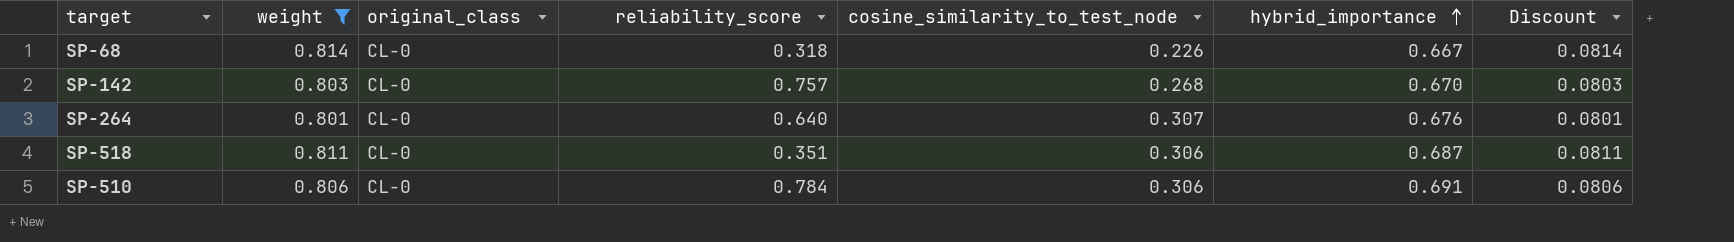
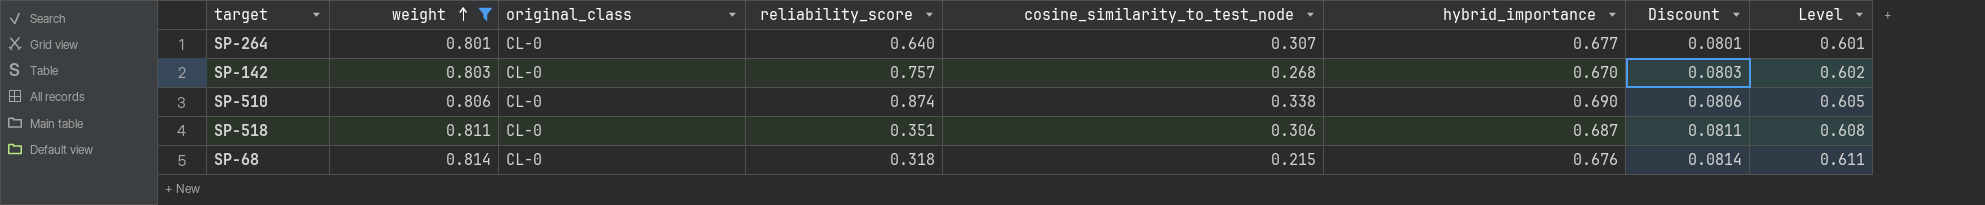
row order: hybrid_importance ascending -> weight ascending
column Level | formula: none -> [weight] * 0.75
SP-264 | hybrid_importance: 0.676 -> 0.677
SP-510 | reliability_score: 0.784 -> 0.874
SP-510 | cosine_similarity_to_test_node: 0.306 -> 0.338
SP-510 | hybrid_importance: 0.691 -> 0.690
SP-68 | cosine_similarity_to_test_node: 0.226 -> 0.215
SP-68 | hybrid_importance: 0.667 -> 0.676

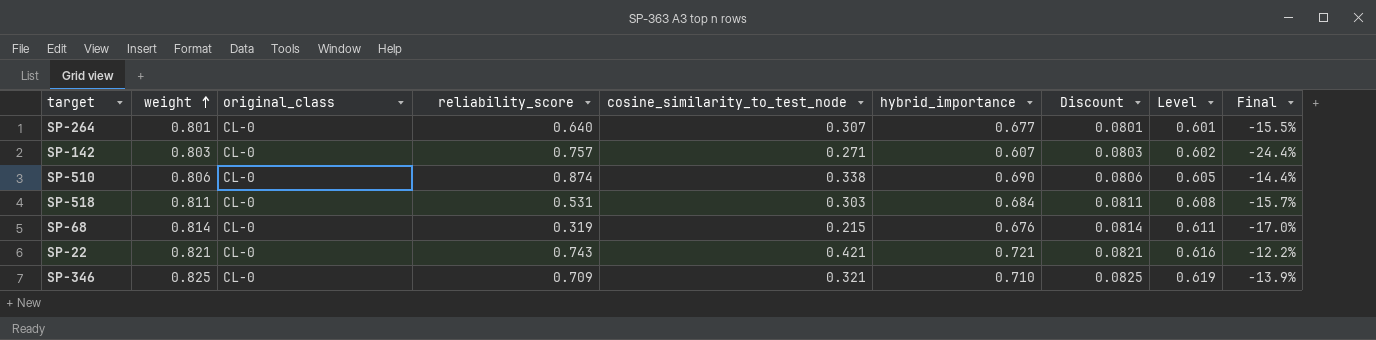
filter: weight <= 0.814 -> none
column Final | formula: none -> ([hybrid_importance] - [weight]) / [weight]
SP-142 | cosine_similarity_to_test_node: 0.268 -> 0.271
SP-142 | hybrid_importance: 0.670 -> 0.607
SP-518 | reliability_score: 0.351 -> 0.531
SP-518 | cosine_similarity_to_test_node: 0.306 -> 0.303
SP-518 | hybrid_importance: 0.687 -> 0.684
SP-68 | reliability_score: 0.318 -> 0.319

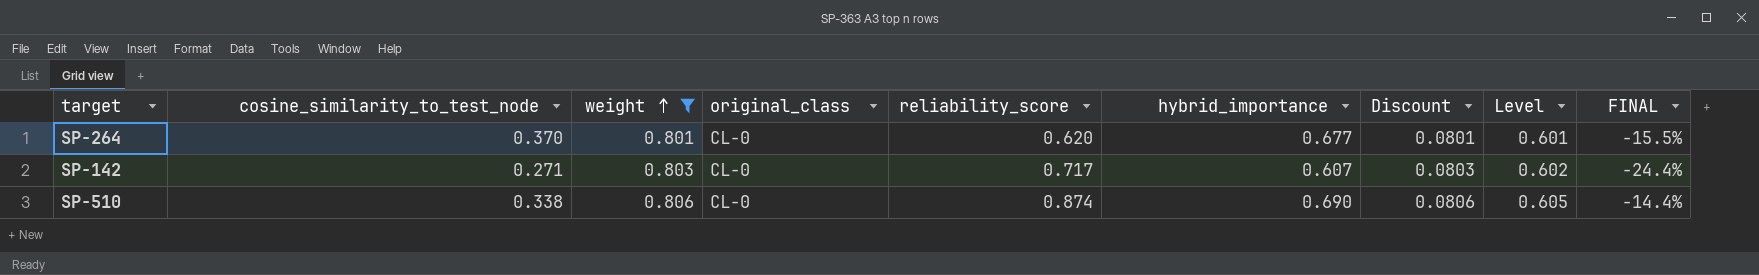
filter: none -> weight <= 0.806
column cosine_similarity_to_test_node | position: 5 -> 2
column name: Final -> FINAL
SP-264 | cosine_similarity_to_test_node: 0.307 -> 0.370
SP-264 | reliability_score: 0.640 -> 0.620
SP-142 | reliability_score: 0.757 -> 0.717

